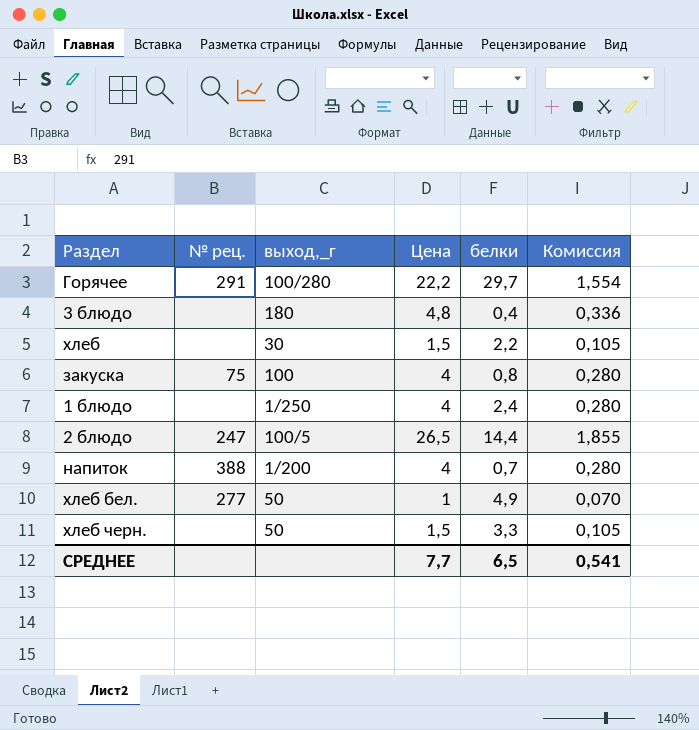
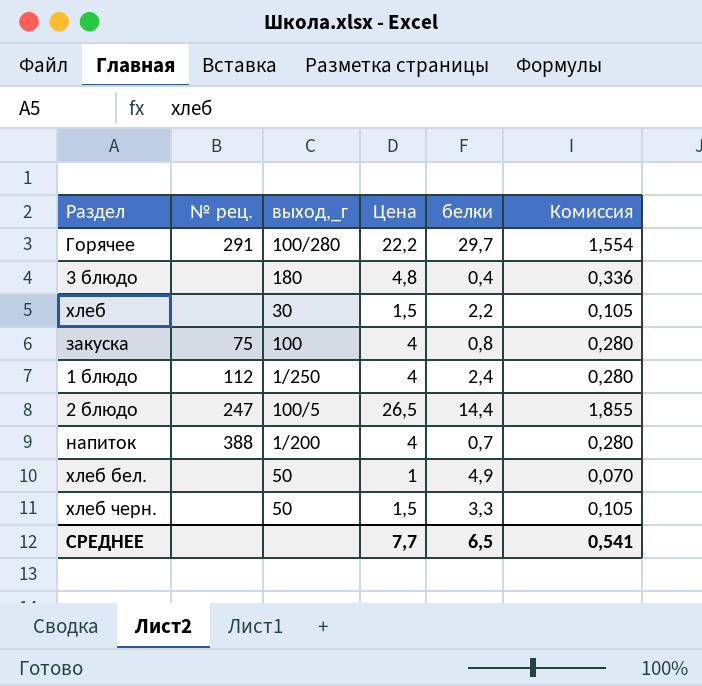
1 блюдо | № рец.: none -> 112
хлеб бел. | № рец.: 277 -> none

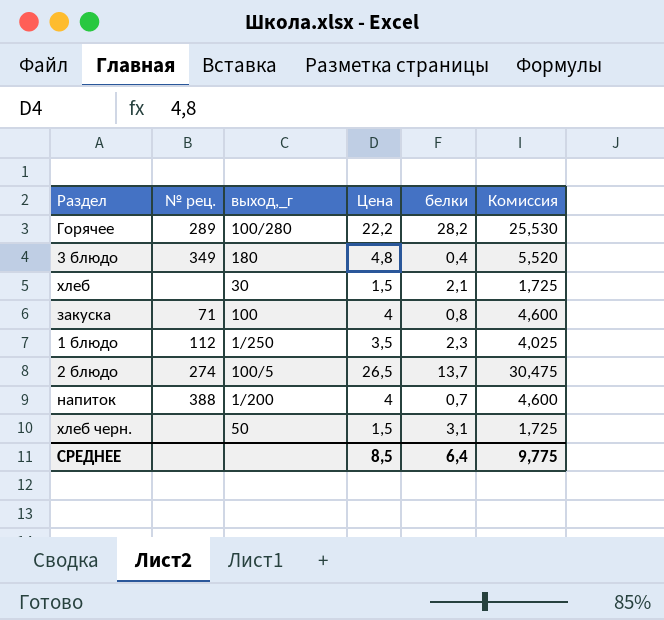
column Комиссия | formula: [Цена] * 0,07 -> [Цена] * 1,15
row хлеб бел.: none | 50 | 1 | 4,9 | 0,070 -> none
Горячее | № рец.: 291 -> 289
Горячее | белки: 29,7 -> 28,2
3 блюдо | № рец.: none -> 349
хлеб | белки: 2,2 -> 2,1
закуска | № рец.: 75 -> 71
1 блюдо | Цена: 4 -> 3,5
1 блюдо | белки: 2,4 -> 2,3
2 блюдо | № рец.: 247 -> 274
2 блюдо | белки: 14,4 -> 13,7
хлеб черн. | белки: 3,3 -> 3,1
СРЕДНЕЕ | Цена: 7,7 -> 8,5
СРЕДНЕЕ | белки: 6,5 -> 6,4
СРЕДНЕЕ | Комиссия: 0,541 -> 9,775

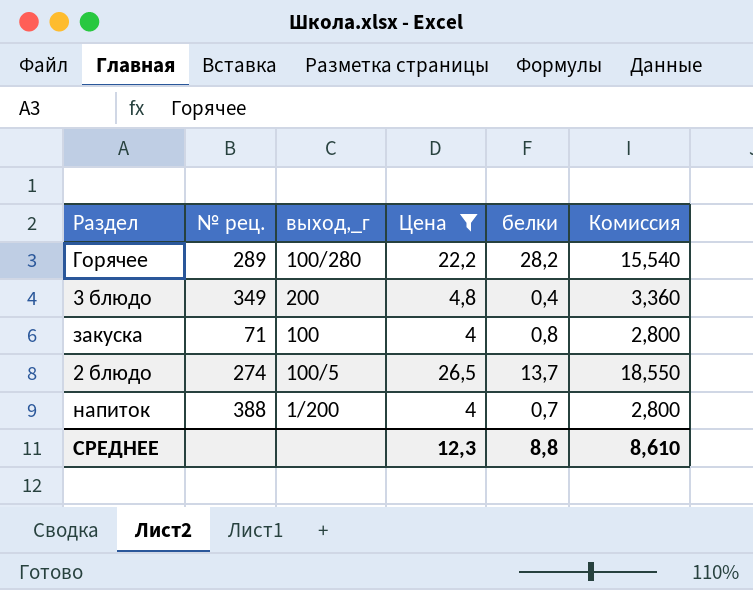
filter: none -> Цена >= 4
column Комиссия | formula: [Цена] * 1,15 -> [Цена] * 0,7
3 блюдо | выход,_г: 180 -> 200
СРЕДНЕЕ | Цена: 8,5 -> 12,3
СРЕДНЕЕ | белки: 6,4 -> 8,8
СРЕДНЕЕ | Комиссия: 9,775 -> 8,610

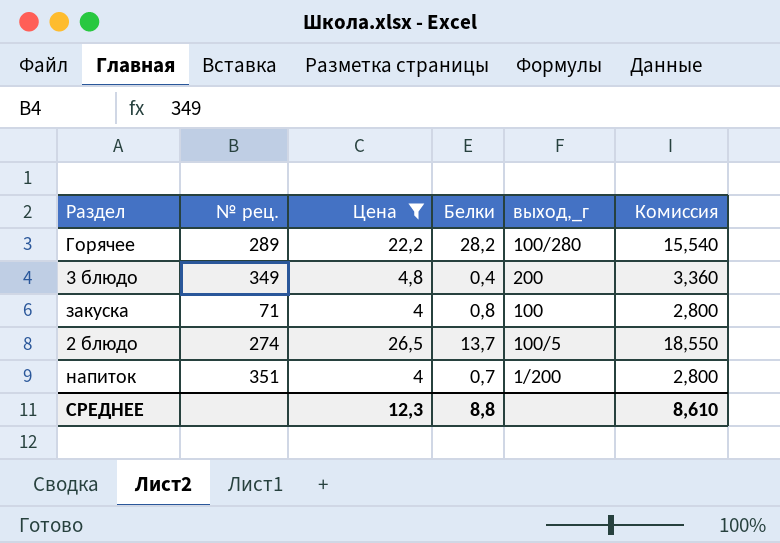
column name: белки -> Белки
column выход,_г | position: 3 -> 5
напиток | № рец.: 388 -> 351

